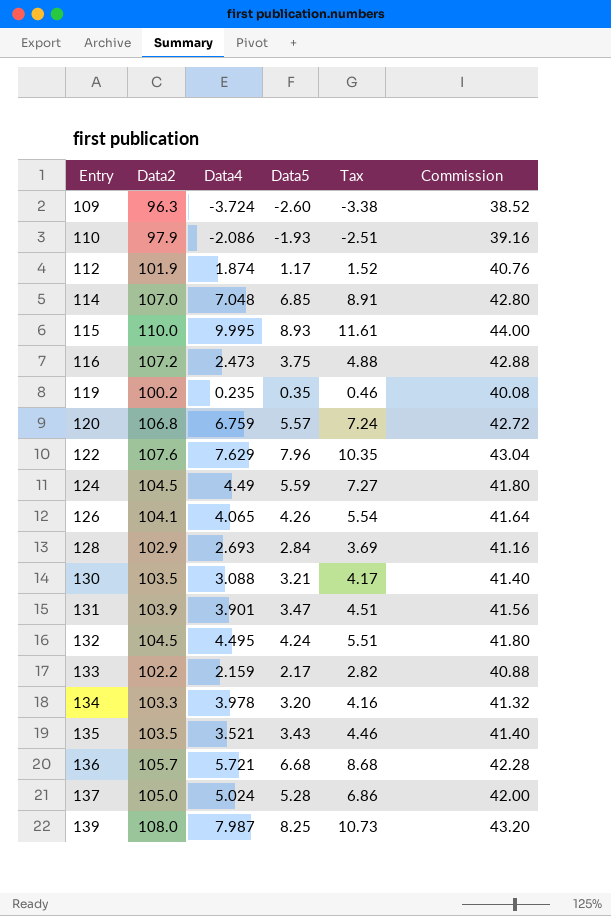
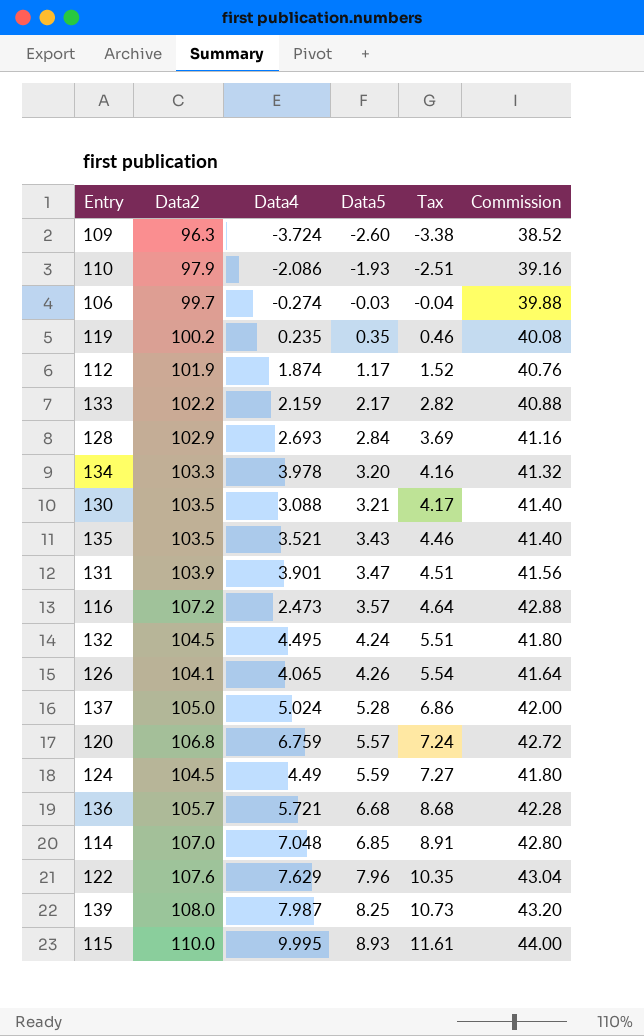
row order: Entry ascending -> Data5 ascending
row 106: none -> 99.7 | -0.274 | -0.03 | -0.04 | 39.88
116 | Data5: 3.75 -> 3.57
116 | Tax: 4.88 -> 4.64

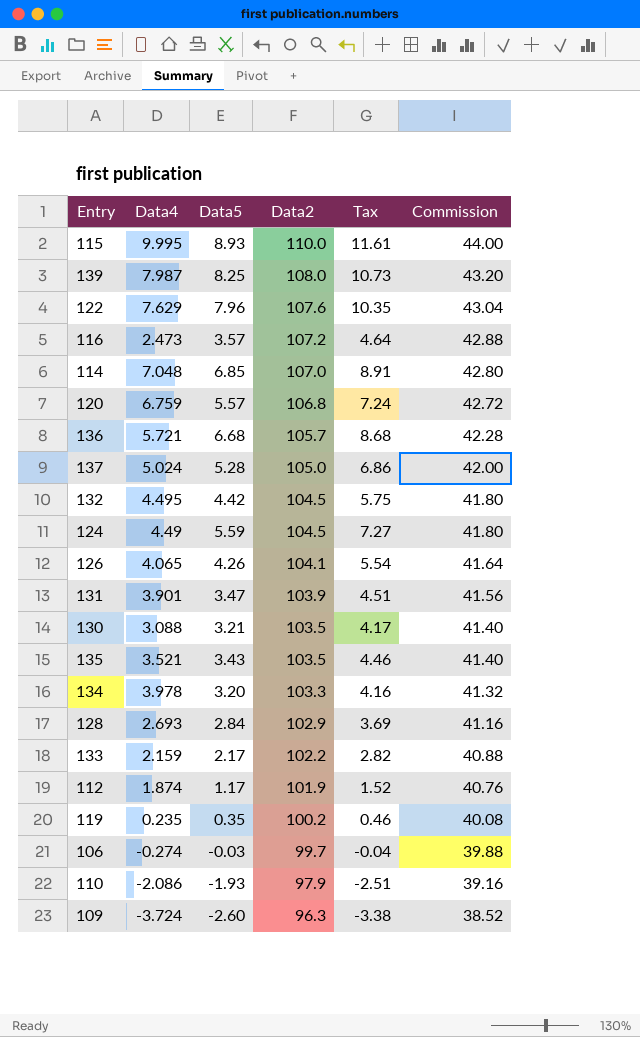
row order: Data5 ascending -> Data2 descending
column Data2 | position: 2 -> 4
132 | Data5: 4.24 -> 4.42
132 | Tax: 5.51 -> 5.75

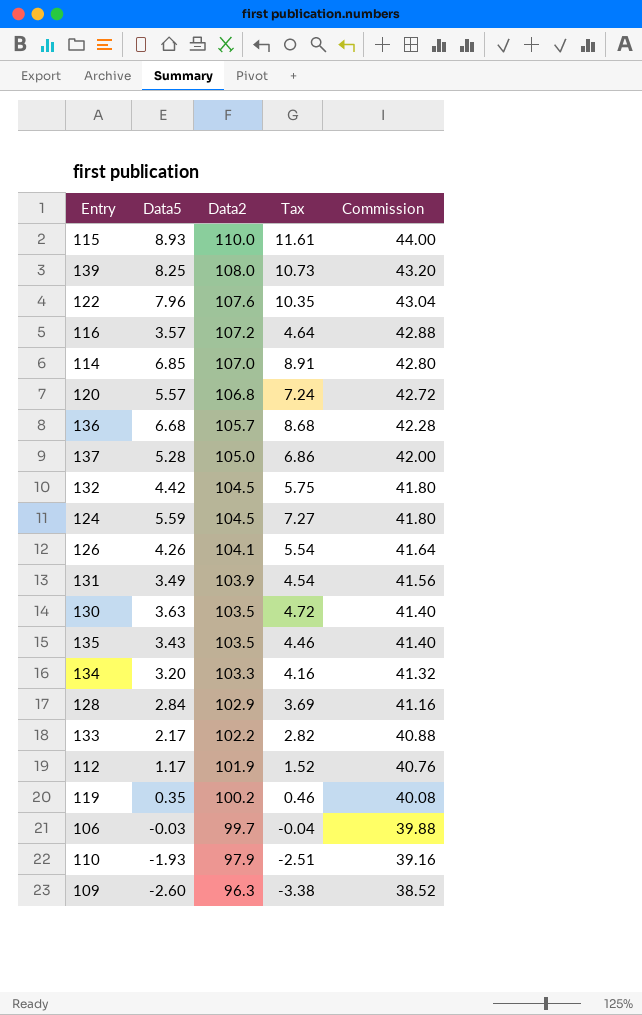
column Data4 | position: 2 -> none
131 | Data5: 3.47 -> 3.49
131 | Tax: 4.51 -> 4.54
130 | Data5: 3.21 -> 3.63
130 | Tax: 4.17 -> 4.72

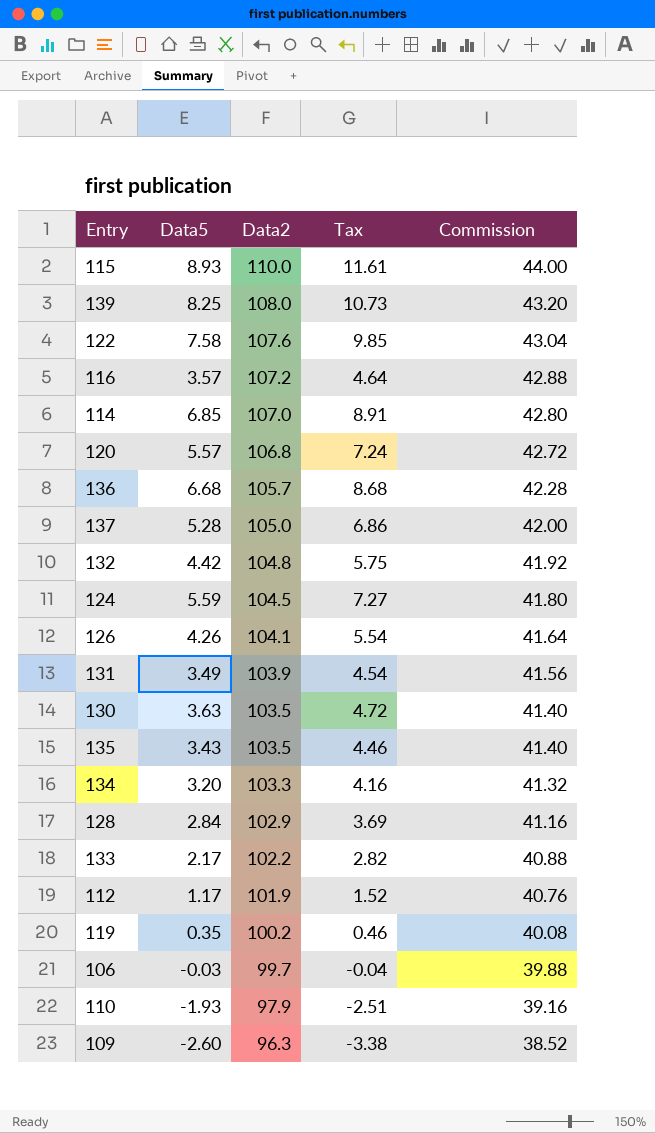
122 | Data5: 7.96 -> 7.58
122 | Tax: 10.35 -> 9.85
132 | Data2: 104.5 -> 104.8
132 | Commission: 41.80 -> 41.92

